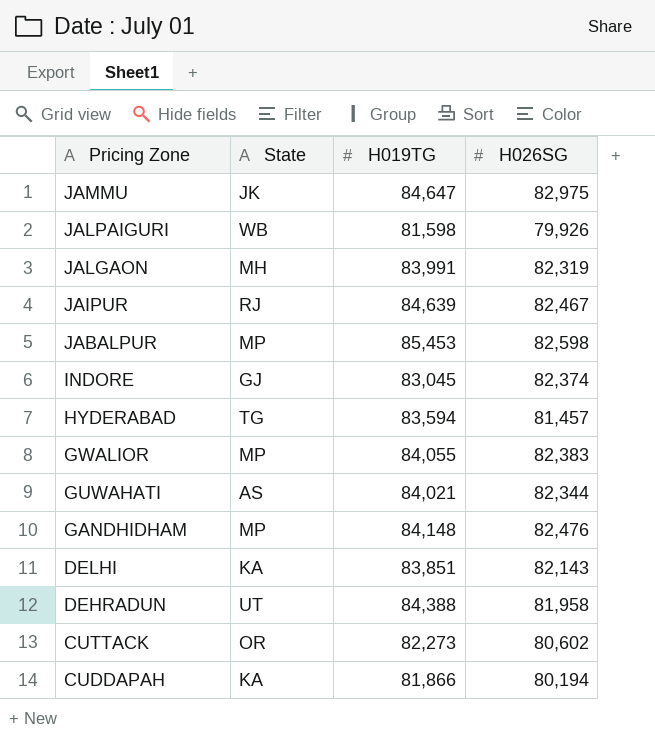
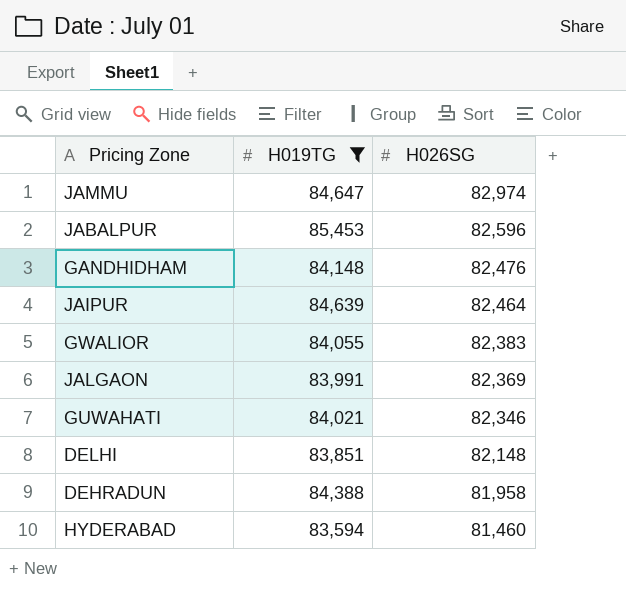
filter: none -> H019TG >= 83,594
row order: Pricing Zone descending -> H026SG descending
column State | position: 2 -> none
JAMMU | H026SG: 82,975 -> 82,974
JABALPUR | H026SG: 82,598 -> 82,596
JAIPUR | H026SG: 82,467 -> 82,464
JALGAON | H026SG: 82,319 -> 82,369
GUWAHATI | H026SG: 82,344 -> 82,346
DELHI | H026SG: 82,143 -> 82,148
HYDERABAD | H026SG: 81,457 -> 81,460

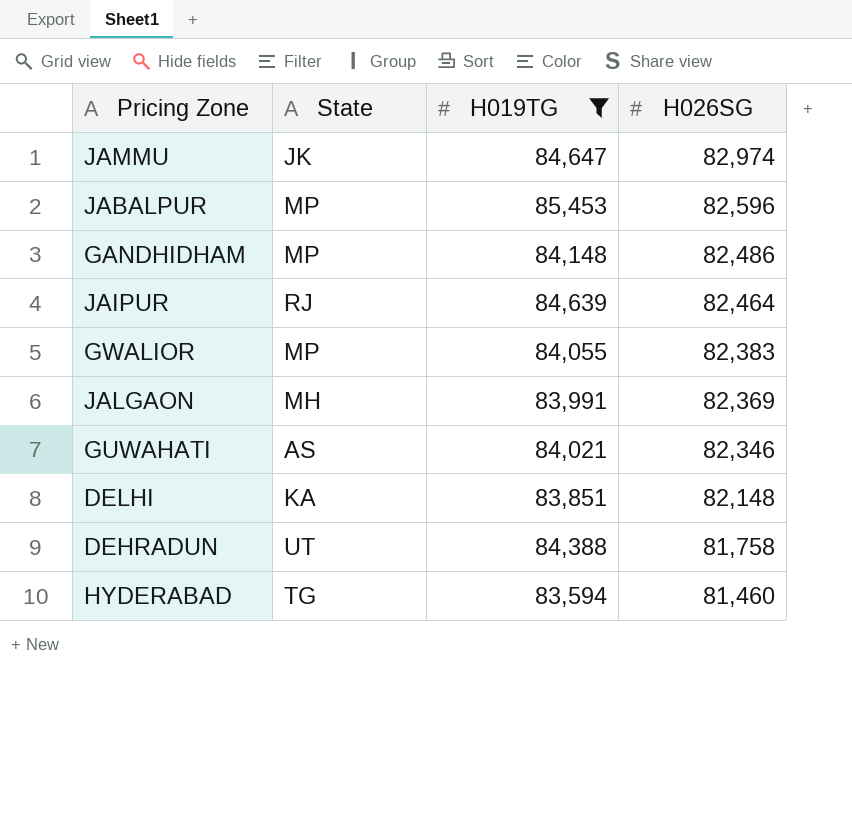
column State | position: none -> 2
GANDHIDHAM | H026SG: 82,476 -> 82,486
DEHRADUN | H026SG: 81,958 -> 81,758

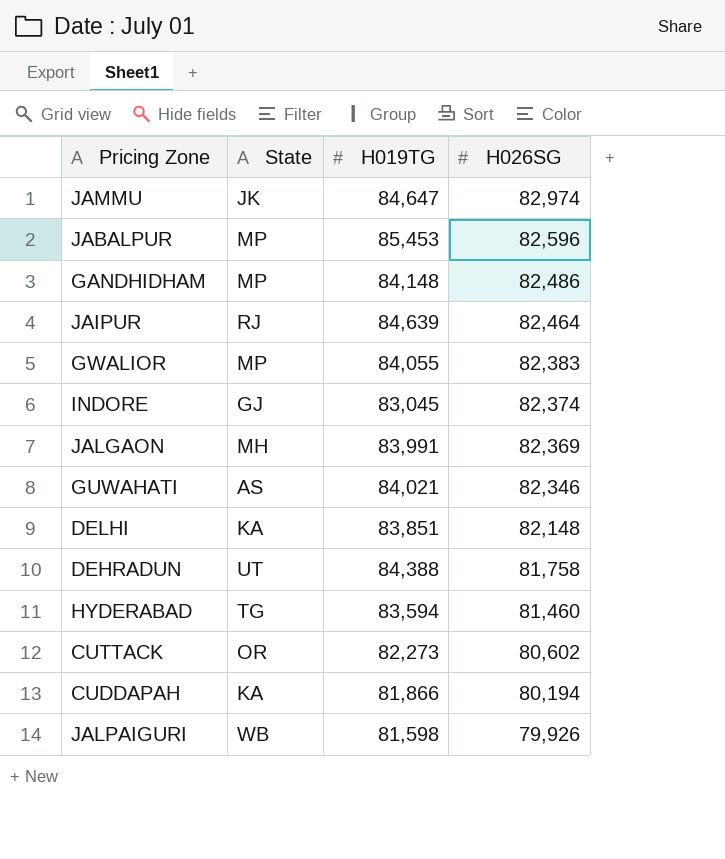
filter: H019TG >= 83,594 -> none

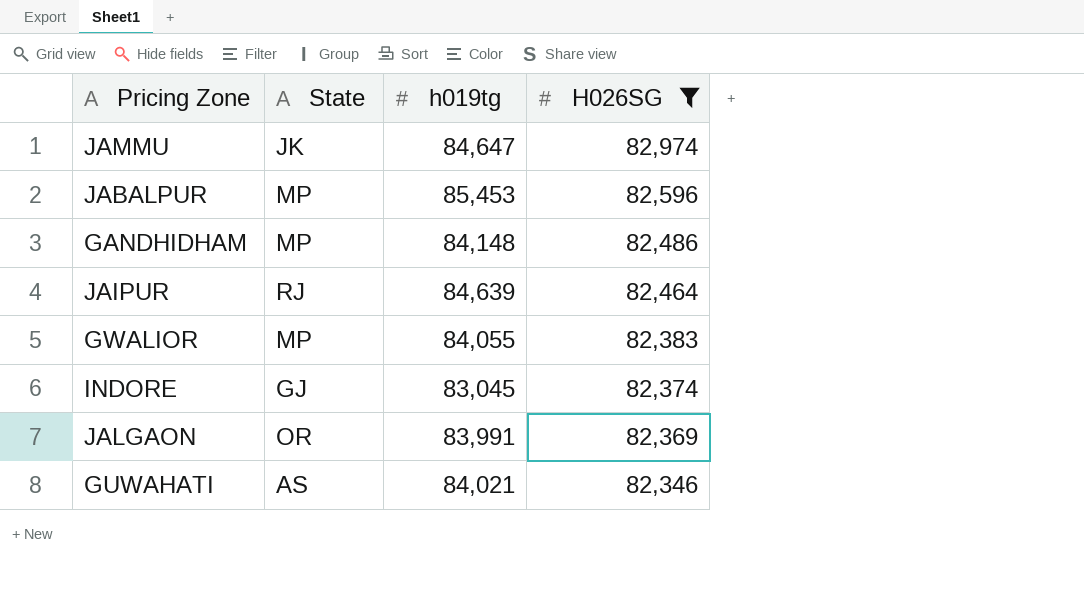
filter: none -> H026SG >= 82,346
column name: H019TG -> h019tg
JALGAON | State: MH -> OR

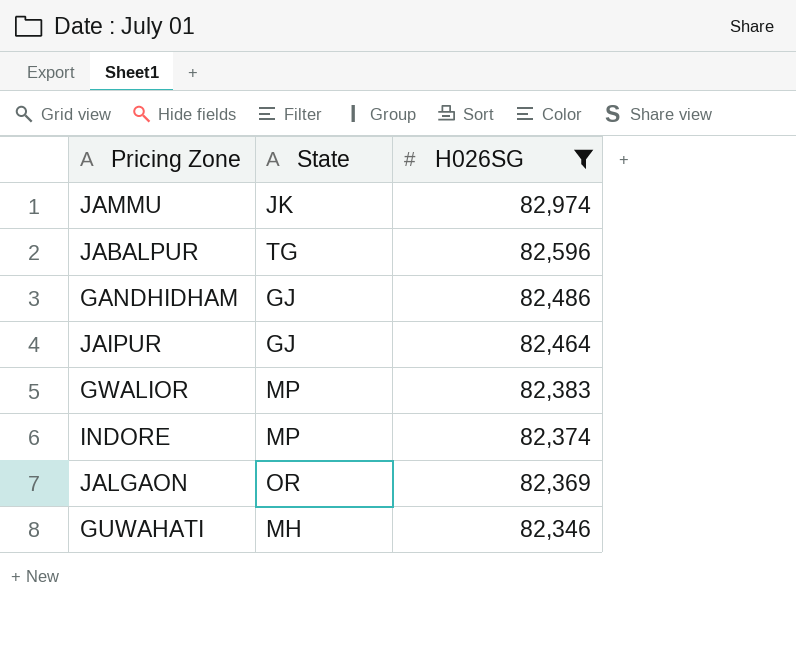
column h019tg | position: 3 -> none
JABALPUR | State: MP -> TG
GANDHIDHAM | State: MP -> GJ
JAIPUR | State: RJ -> GJ
INDORE | State: GJ -> MP
GUWAHATI | State: AS -> MH

